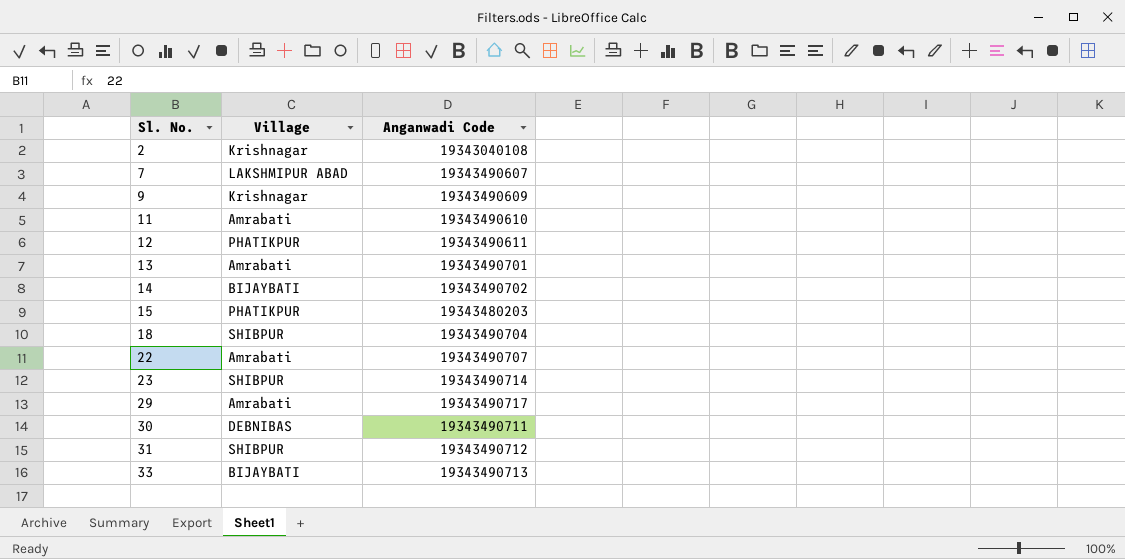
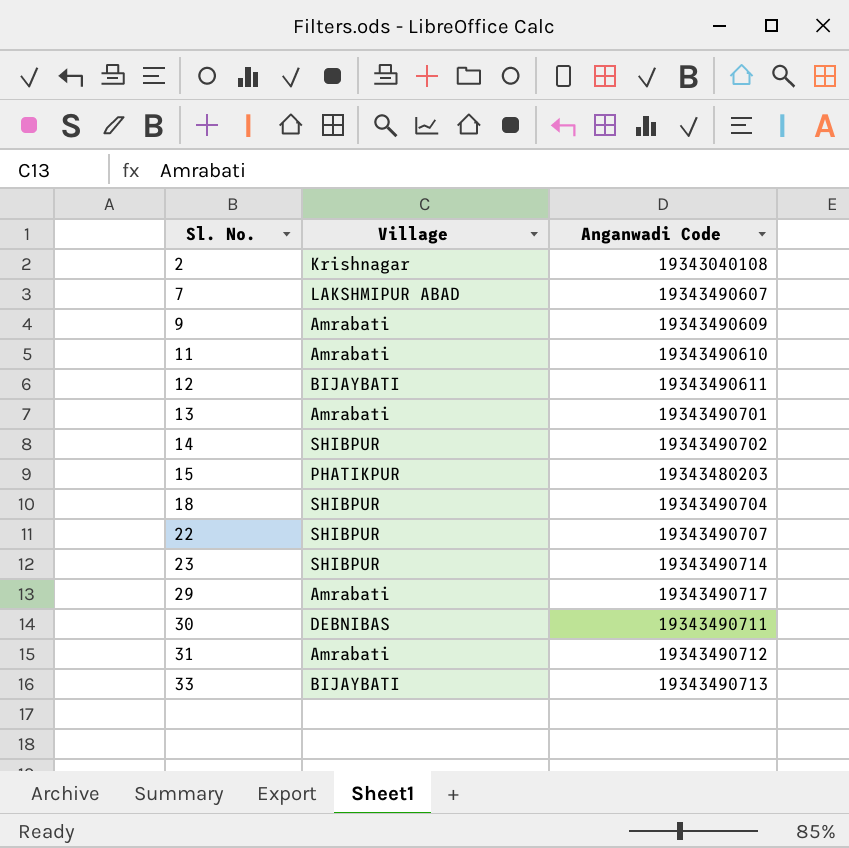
9 | Village: Krishnagar -> Amrabati
12 | Village: PHATIKPUR -> BIJAYBATI
14 | Village: BIJAYBATI -> SHIBPUR
22 | Village: Amrabati -> SHIBPUR
31 | Village: SHIBPUR -> Amrabati

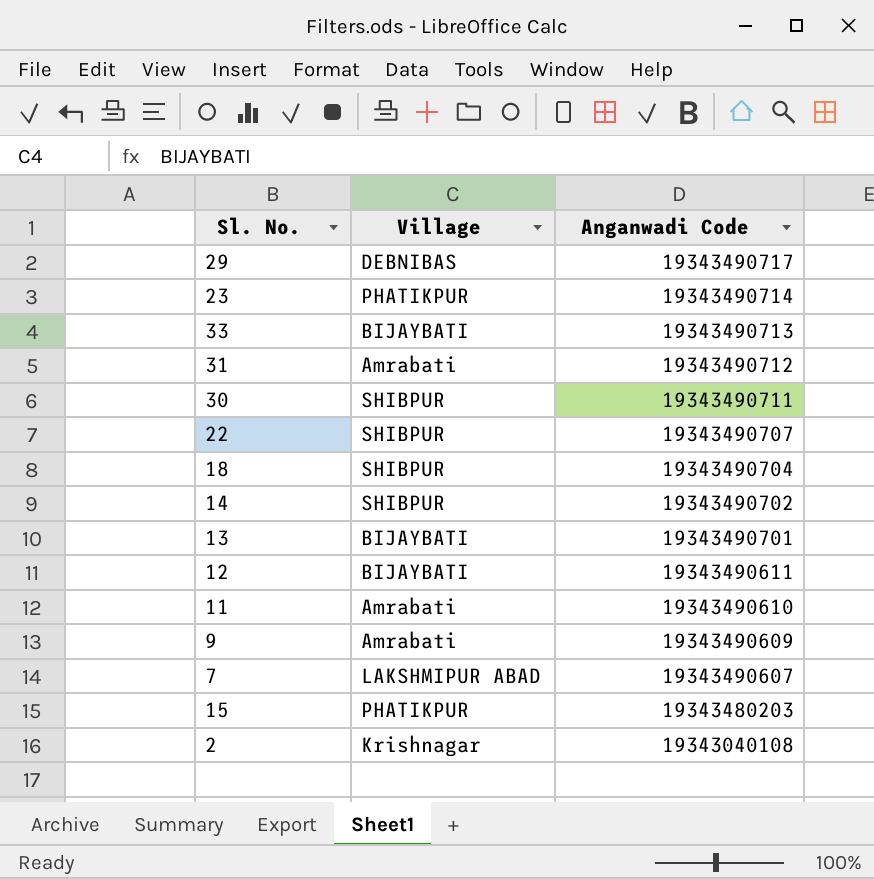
row order: Sl. No. ascending -> Anganwadi Code descending
29 | Village: Amrabati -> DEBNIBAS
23 | Village: SHIBPUR -> PHATIKPUR
30 | Village: DEBNIBAS -> SHIBPUR
13 | Village: Amrabati -> BIJAYBATI

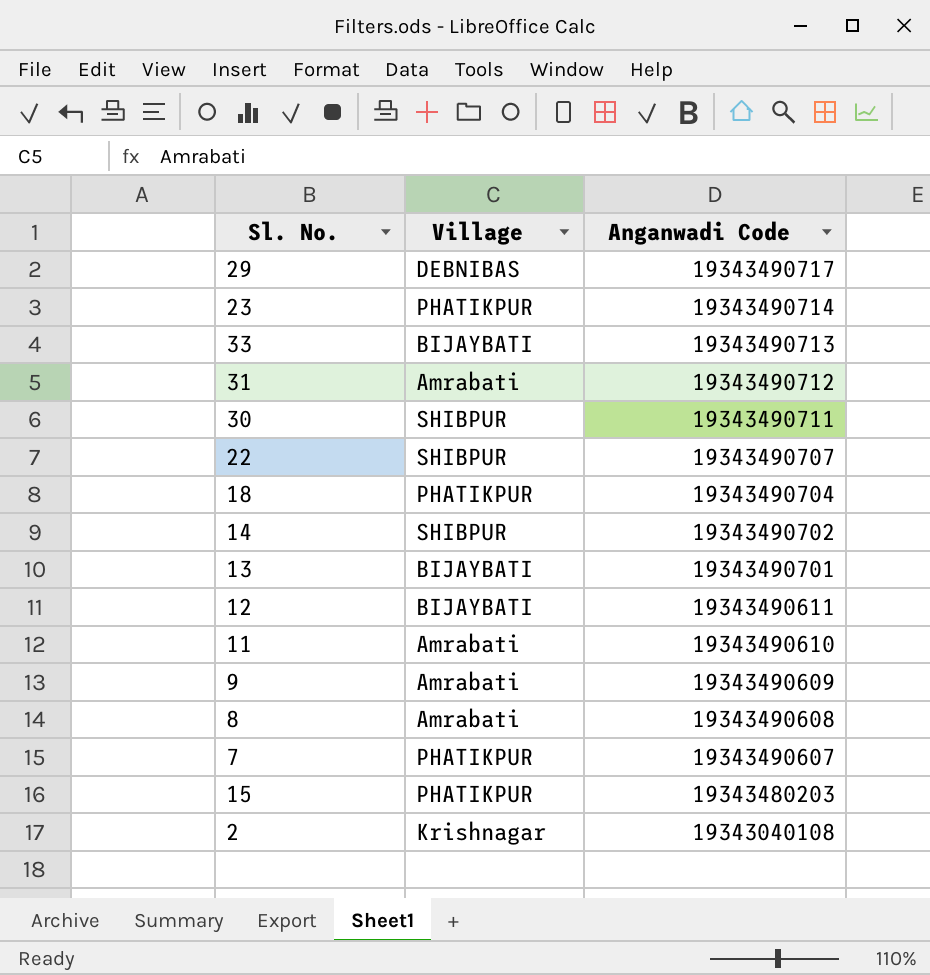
18 | Village: SHIBPUR -> PHATIKPUR
row 8: none -> Amrabati | 19343490608
7 | Village: LAKSHMIPUR ABAD -> PHATIKPUR

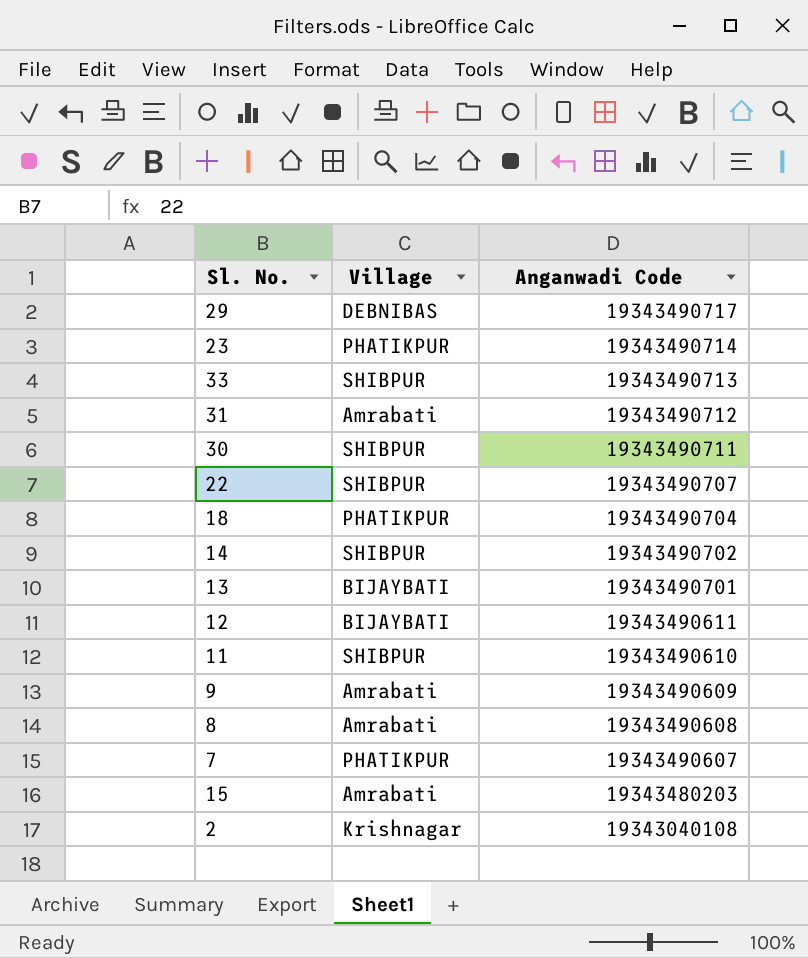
33 | Village: BIJAYBATI -> SHIBPUR
11 | Village: Amrabati -> SHIBPUR
15 | Village: PHATIKPUR -> Amrabati

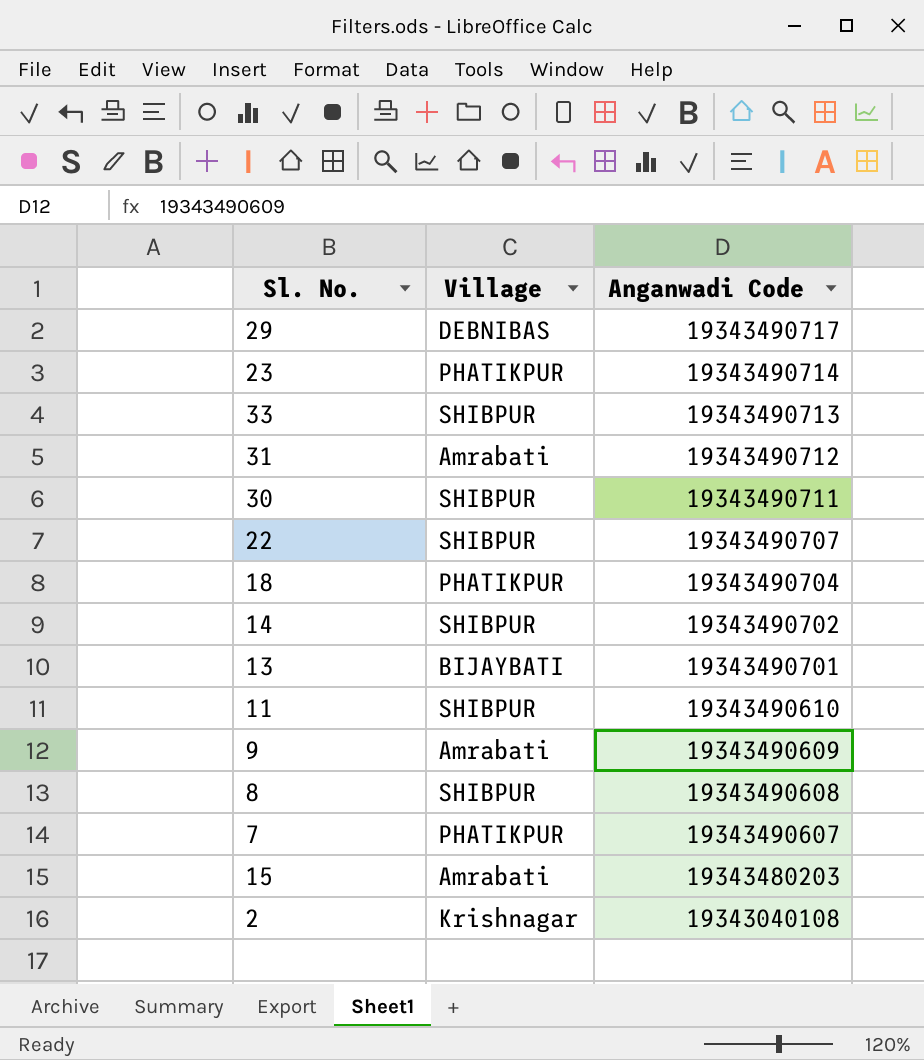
row 12: BIJAYBATI | 19343490611 -> none
8 | Village: Amrabati -> SHIBPUR

